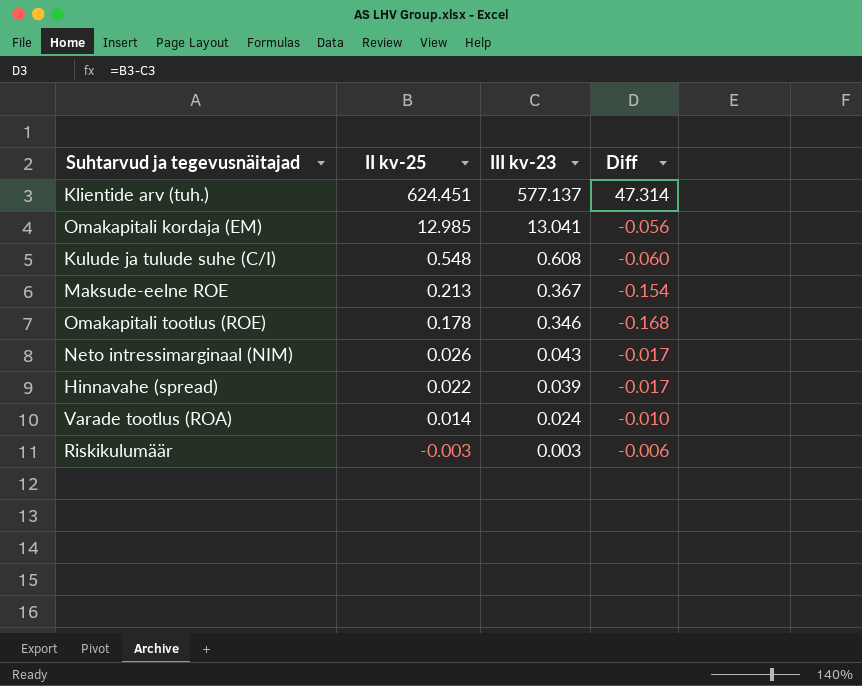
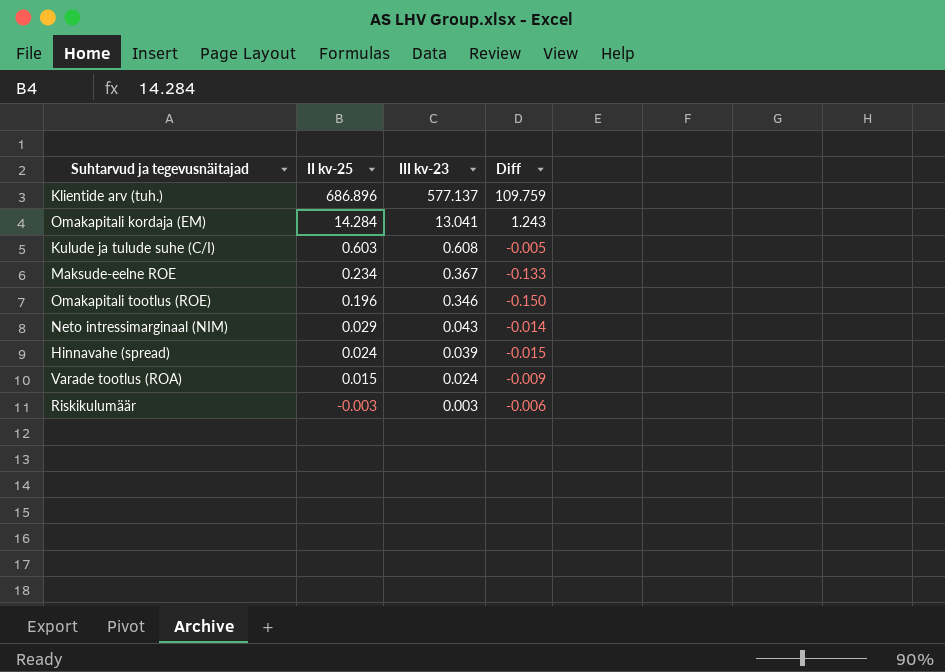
Klientide arv (tuh.) | II kv-25: 624.451 -> 686.896
Klientide arv (tuh.) | Diff: 47.314 -> 109.759
Omakapitali kordaja (EM) | II kv-25: 12.985 -> 14.284
Omakapitali kordaja (EM) | Diff: -0.056 -> 1.243
Kulude ja tulude suhe (C/I) | II kv-25: 0.548 -> 0.603
Kulude ja tulude suhe (C/I) | Diff: -0.060 -> -0.005
Maksude-eelne ROE | II kv-25: 0.213 -> 0.234
Maksude-eelne ROE | Diff: -0.154 -> -0.133
Omakapitali tootlus (ROE) | II kv-25: 0.178 -> 0.196
Omakapitali tootlus (ROE) | Diff: -0.168 -> -0.150
Neto intressimarginaal (NIM) | II kv-25: 0.026 -> 0.029
Neto intressimarginaal (NIM) | Diff: -0.017 -> -0.014
Hinnavahe (spread) | II kv-25: 0.022 -> 0.024
Hinnavahe (spread) | Diff: -0.017 -> -0.015
Varade tootlus (ROA) | II kv-25: 0.014 -> 0.015
Varade tootlus (ROA) | Diff: -0.010 -> -0.009

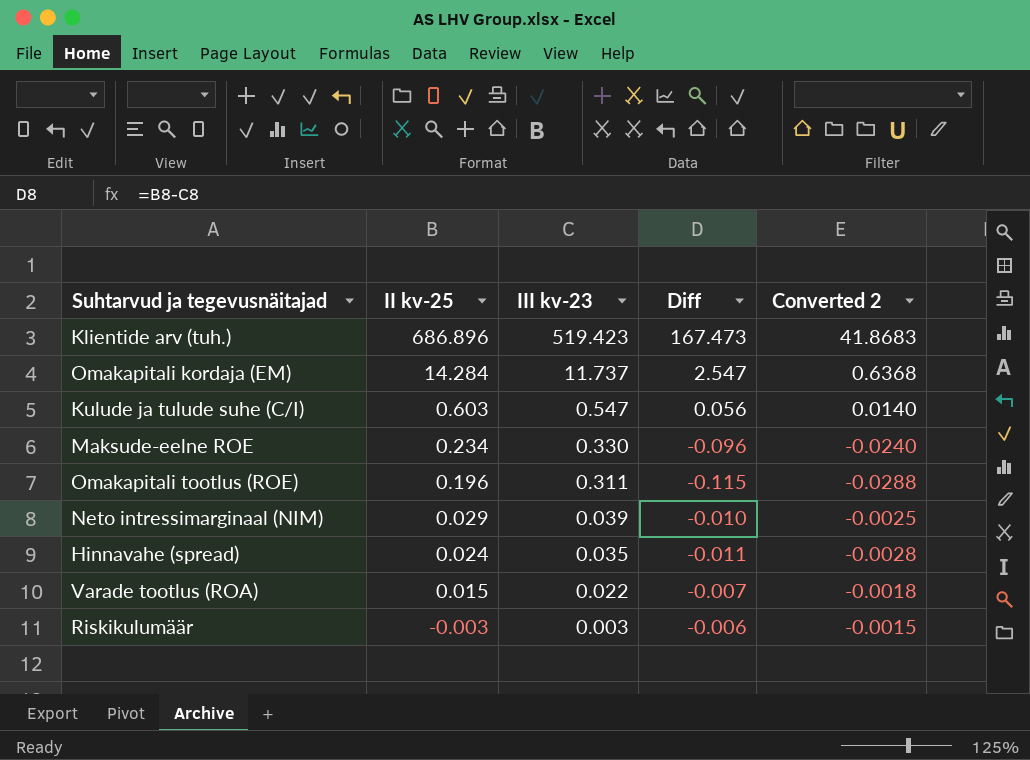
column Converted 2 | formula: none -> [Diff] * 0.25
Klientide arv (tuh.) | III kv-23: 577.137 -> 519.423
Klientide arv (tuh.) | Diff: 109.759 -> 167.473
Omakapitali kordaja (EM) | III kv-23: 13.041 -> 11.737
Omakapitali kordaja (EM) | Diff: 1.243 -> 2.547
Kulude ja tulude suhe (C/I) | III kv-23: 0.608 -> 0.547
Kulude ja tulude suhe (C/I) | Diff: -0.005 -> 0.056
Maksude-eelne ROE | III kv-23: 0.367 -> 0.330
Maksude-eelne ROE | Diff: -0.133 -> -0.096
Omakapitali tootlus (ROE) | III kv-23: 0.346 -> 0.311
Omakapitali tootlus (ROE) | Diff: -0.150 -> -0.115
Neto intressimarginaal (NIM) | III kv-23: 0.043 -> 0.039
Neto intressimarginaal (NIM) | Diff: -0.014 -> -0.010
Hinnavahe (spread) | III kv-23: 0.039 -> 0.035
Hinnavahe (spread) | Diff: -0.015 -> -0.011
Varade tootlus (ROA) | III kv-23: 0.024 -> 0.022
Varade tootlus (ROA) | Diff: -0.009 -> -0.007

